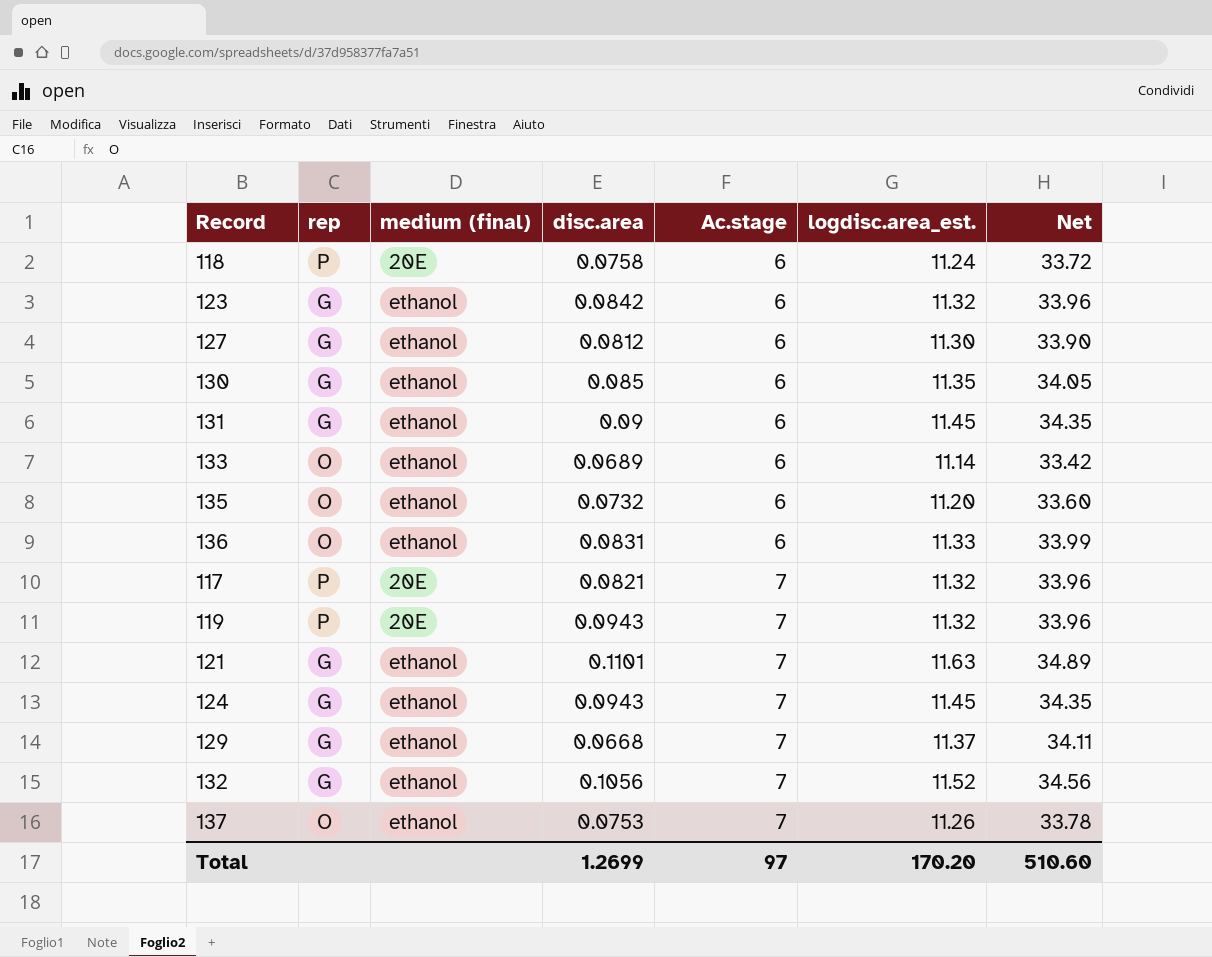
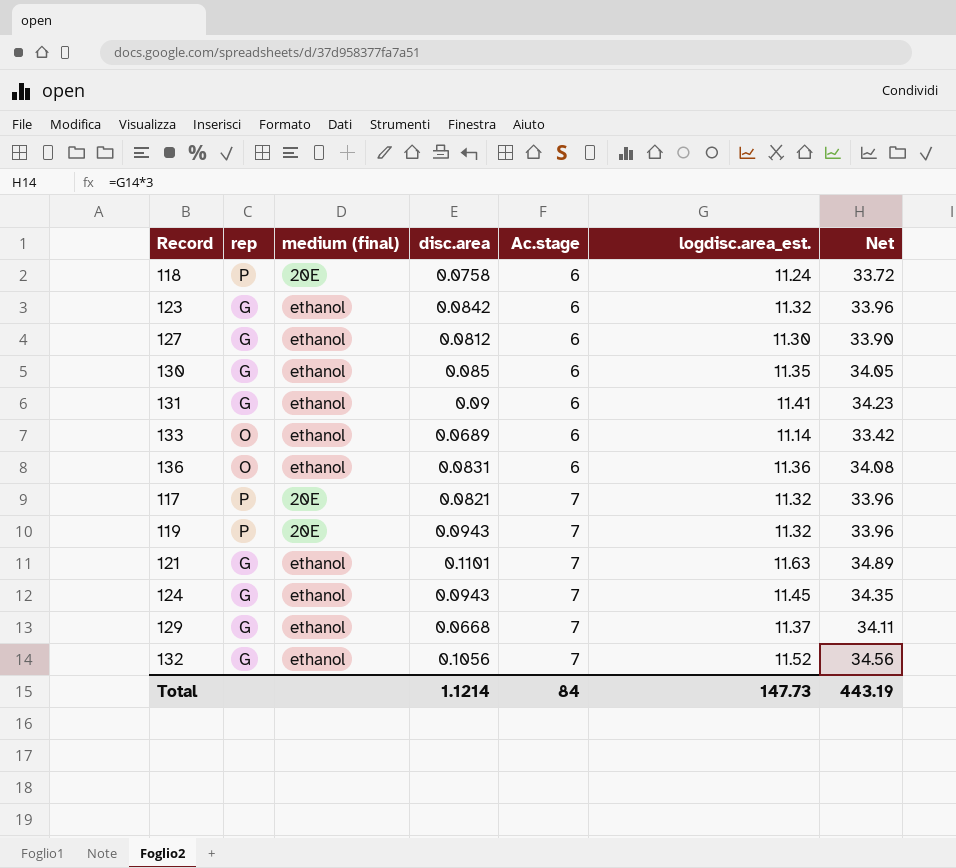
row 135: O | ethanol | 0.0732 | 6 | 11.20 | 33.60 -> none
row 137: O | ethanol | 0.0753 | 7 | 11.26 | 33.78 -> none
131 | logdisc.area_est.: 11.45 -> 11.41
131 | Net: 34.35 -> 34.23
136 | logdisc.area_est.: 11.33 -> 11.36
136 | Net: 33.99 -> 34.08
Total | disc.area: 1.2699 -> 1.1214
Total | Ac.stage: 97 -> 84
Total | logdisc.area_est.: 170.20 -> 147.73
Total | Net: 510.60 -> 443.19

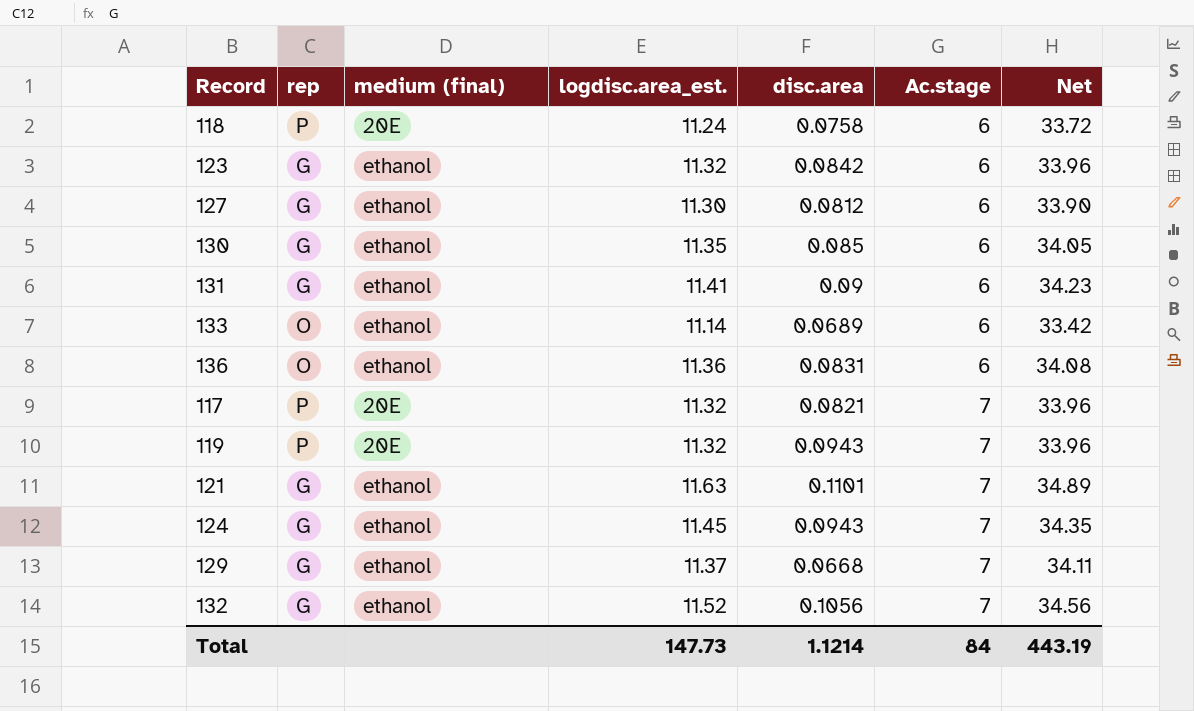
column logdisc.area_est. | position: 6 -> 4

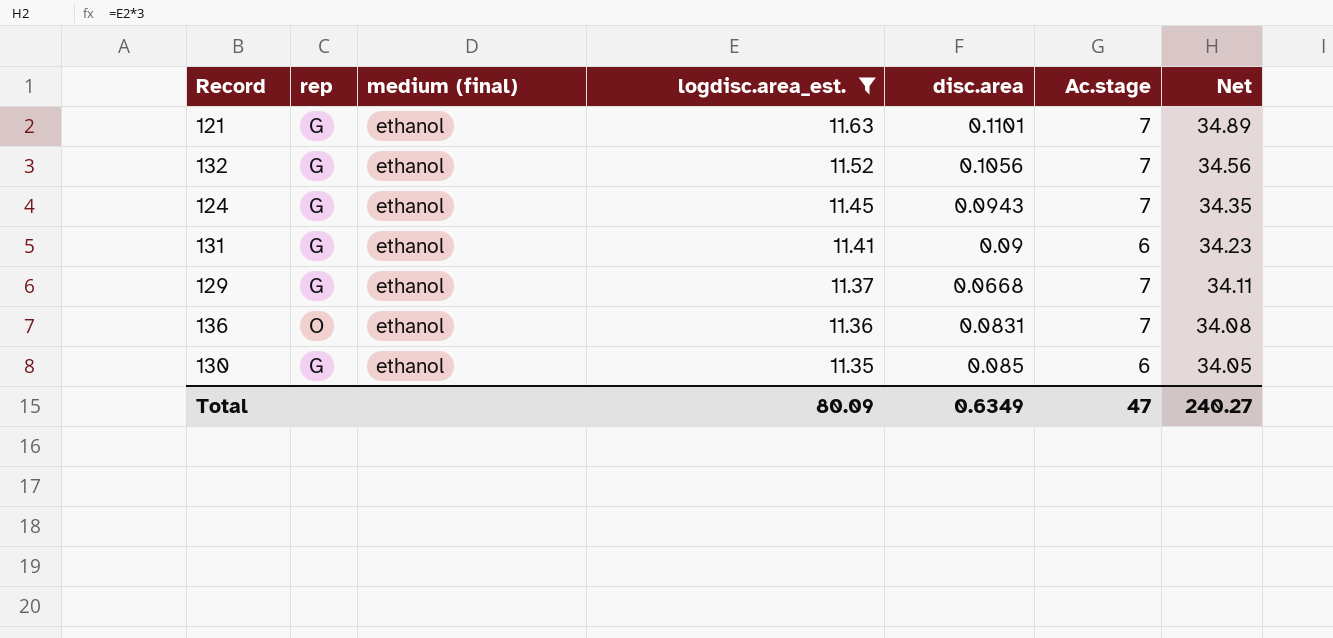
filter: none -> logdisc.area_est. >= 11.35
row order: Ac.stage ascending -> logdisc.area_est. descending
136 | Ac.stage: 6 -> 7
Total | logdisc.area_est.: 147.73 -> 80.09
Total | disc.area: 1.1214 -> 0.6349
Total | Ac.stage: 84 -> 47
Total | Net: 443.19 -> 240.27

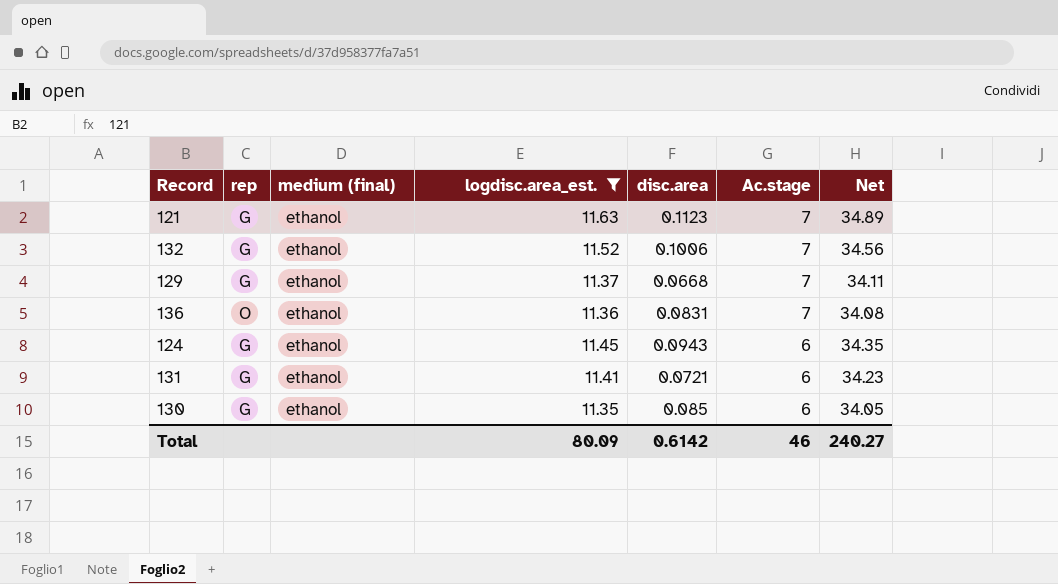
row order: logdisc.area_est. descending -> Ac.stage descending
121 | disc.area: 0.1101 -> 0.1123
132 | disc.area: 0.1056 -> 0.1006
124 | Ac.stage: 7 -> 6
131 | disc.area: 0.09 -> 0.0721
Total | disc.area: 0.6349 -> 0.6142
Total | Ac.stage: 47 -> 46

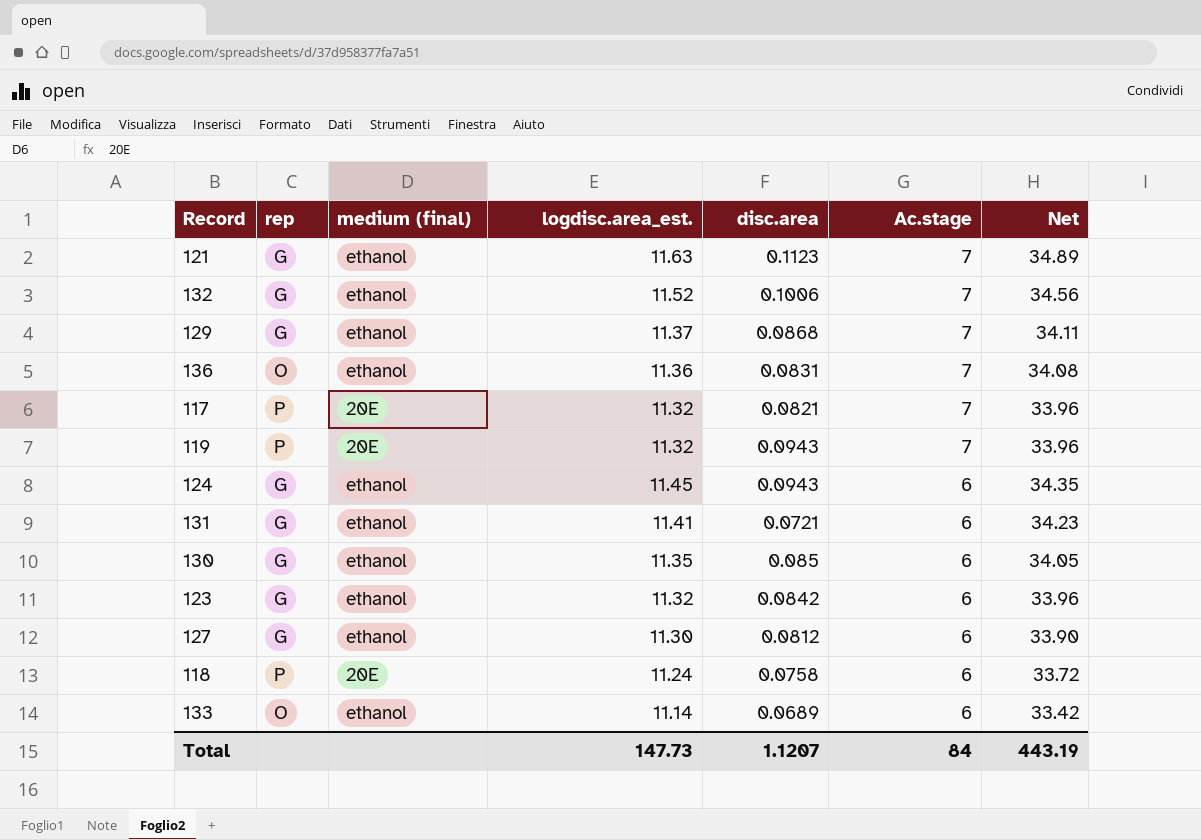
filter: logdisc.area_est. >= 11.35 -> none
129 | disc.area: 0.0668 -> 0.0868
Total | logdisc.area_est.: 80.09 -> 147.73
Total | disc.area: 0.6142 -> 1.1207
Total | Ac.stage: 46 -> 84
Total | Net: 240.27 -> 443.19

